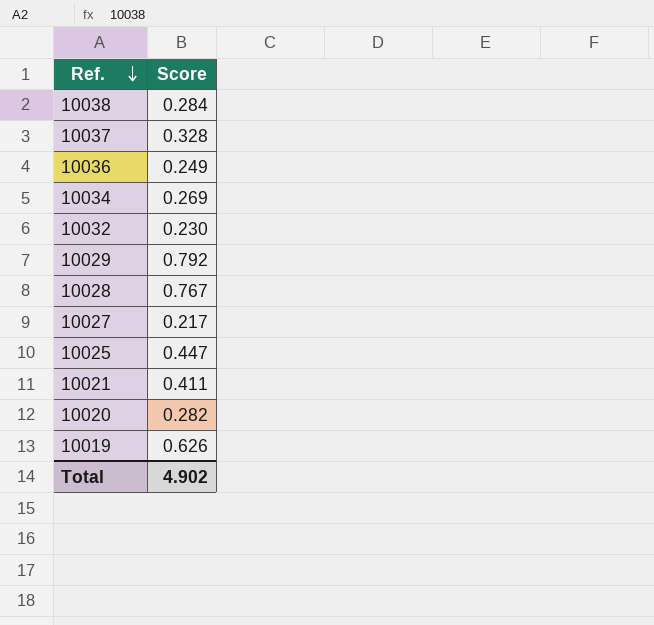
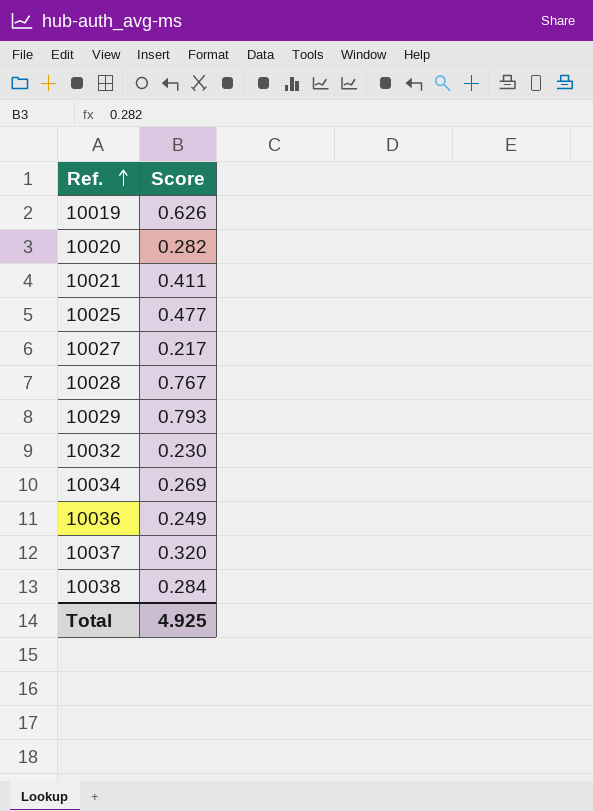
row order: Ref. descending -> Ref. ascending
10025 | Score: 0.447 -> 0.477
10029 | Score: 0.792 -> 0.793
10037 | Score: 0.328 -> 0.320
Total | Score: 4.902 -> 4.925

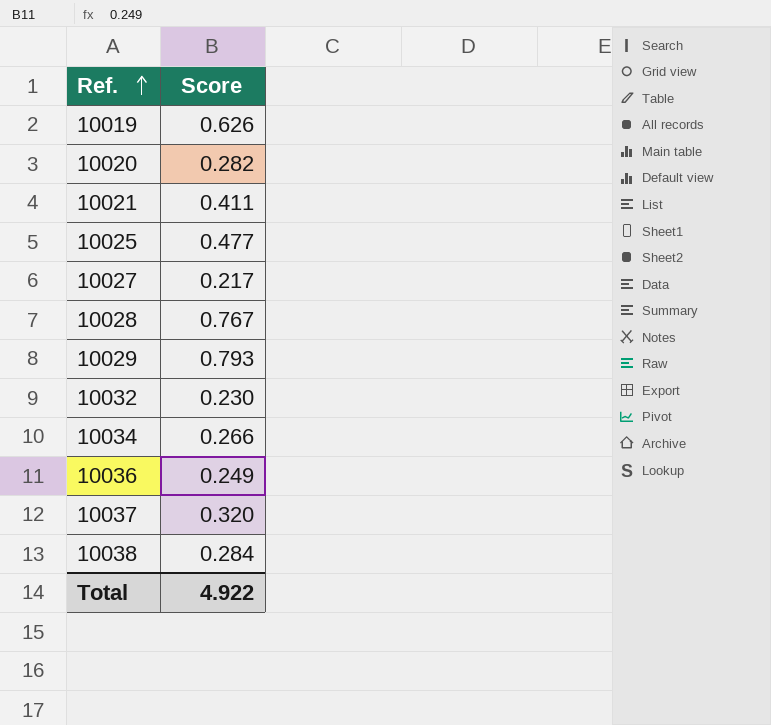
10034 | Score: 0.269 -> 0.266
Total | Score: 4.925 -> 4.922

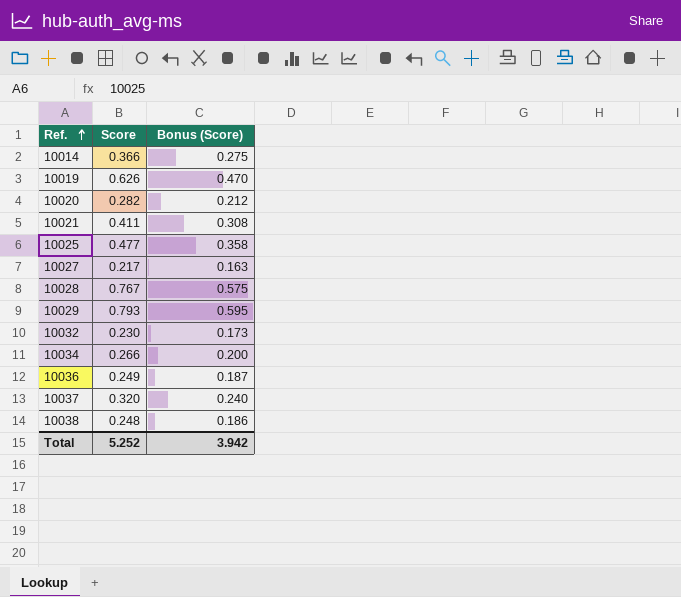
column Bonus (Score) | formula: none -> [Score] * 0.75
row 10014: none -> 0.366 | 0.275
10038 | Score: 0.284 -> 0.248
Total | Score: 4.922 -> 5.252

